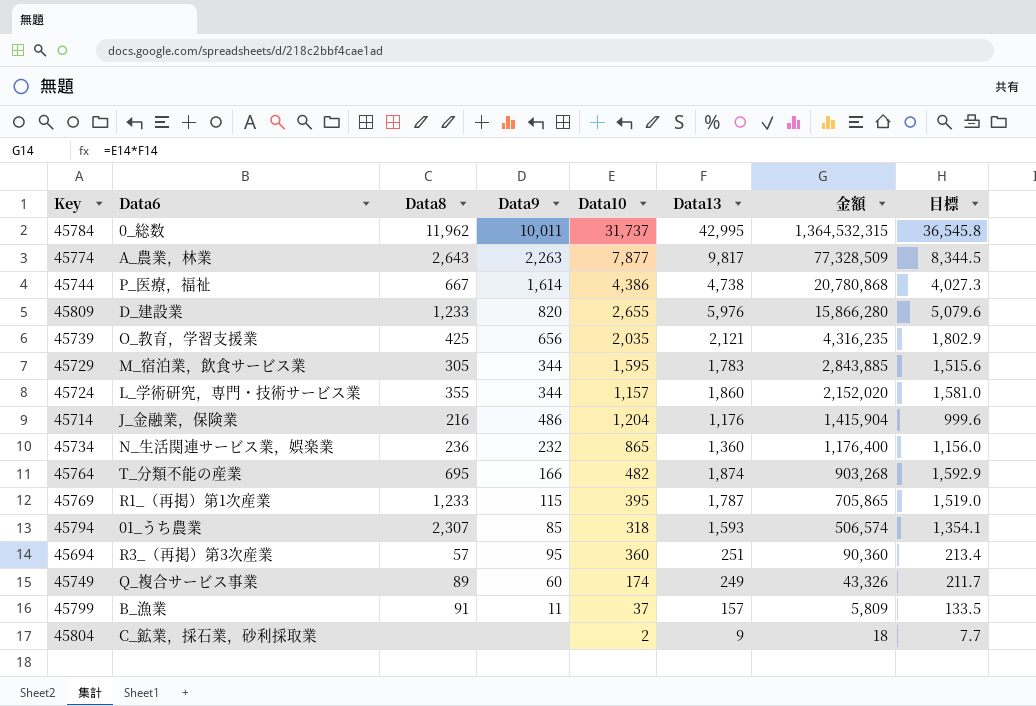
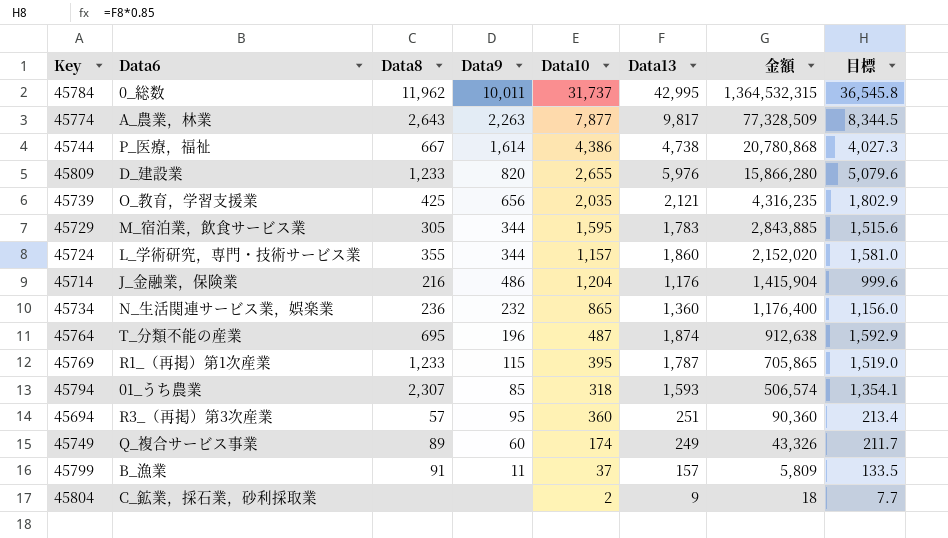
45764 | Data9: 166 -> 196
45764 | Data10: 482 -> 487
45764 | 金額: 903,268 -> 912,638

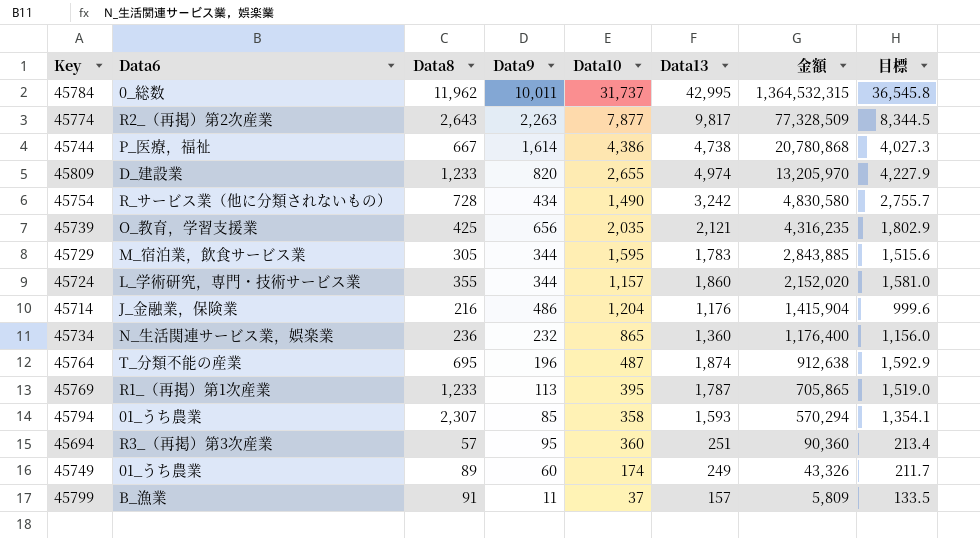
row 45804: C_鉱業，採石業，砂利採取業 | none | none | 2 | 9 | 18 | 7.7 -> none
45774 | Data6: A_農業，林業 -> R2_（再掲）第2次産業
45809 | Data13: 5,976 -> 4,974
45809 | 金額: 15,866,280 -> 13,205,970
45809 | 目標: 5,079.6 -> 4,227.9
row 45754: none -> R_サービス業（他に分類されないもの） | 728 | 434 | 1,490 | 3,242 | 4,830,580 | 2,755.7
45769 | Data9: 115 -> 113
45794 | Data10: 318 -> 358
45794 | 金額: 506,574 -> 570,294
45749 | Data6: Q_複合サービス事業 -> 01_うち農業

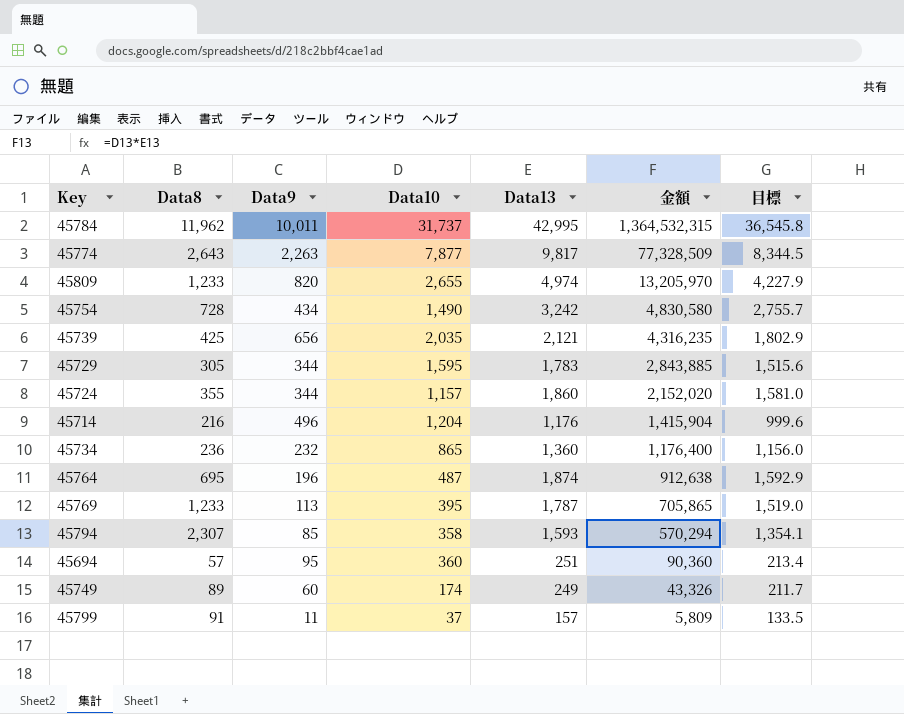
column Data6 | position: 2 -> none
row 45744: P_医療，福祉 | 667 | 1,614 | 4,386 | 4,738 | 20,780,868 | 4,027.3 -> none
45714 | Data9: 486 -> 496

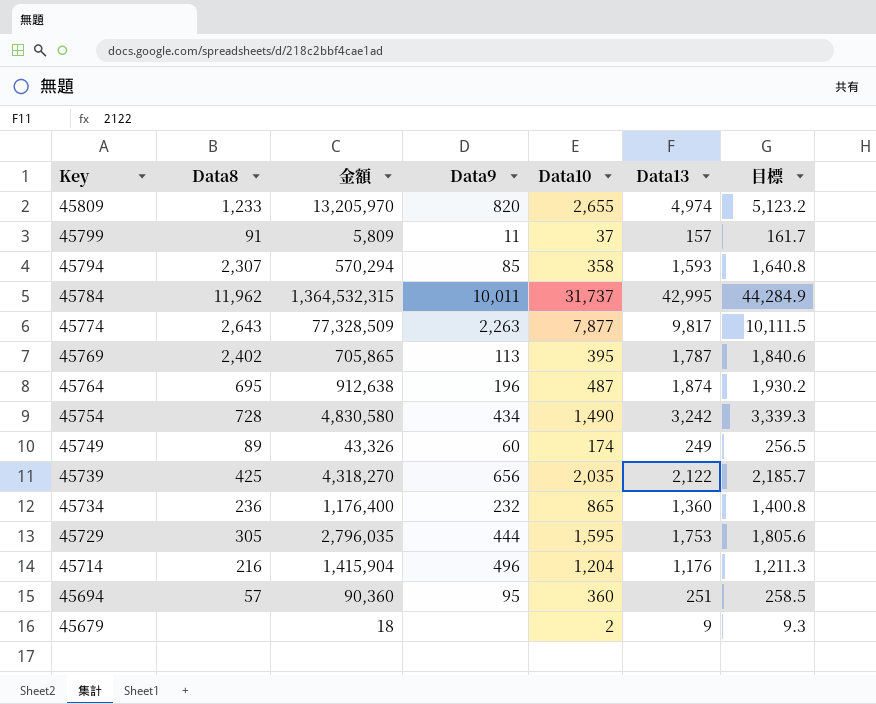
row order: 金額 descending -> Key descending
column 金額 | position: 6 -> 3
column 目標 | formula: [Data13] * 0.85 -> [Data13] * 1.03
row 45724: 355 | 344 | 1,157 | 1,860 | 2,152,020 | 1,581.0 -> none
45769 | Data8: 1,233 -> 2,402
45739 | 金額: 4,316,235 -> 4,318,270
45739 | Data13: 2,121 -> 2,122
45729 | 金額: 2,843,885 -> 2,796,035
45729 | Data9: 344 -> 444
45729 | Data13: 1,783 -> 1,753
row 45679: none -> none | 18 | none | 2 | 9 | 9.3

